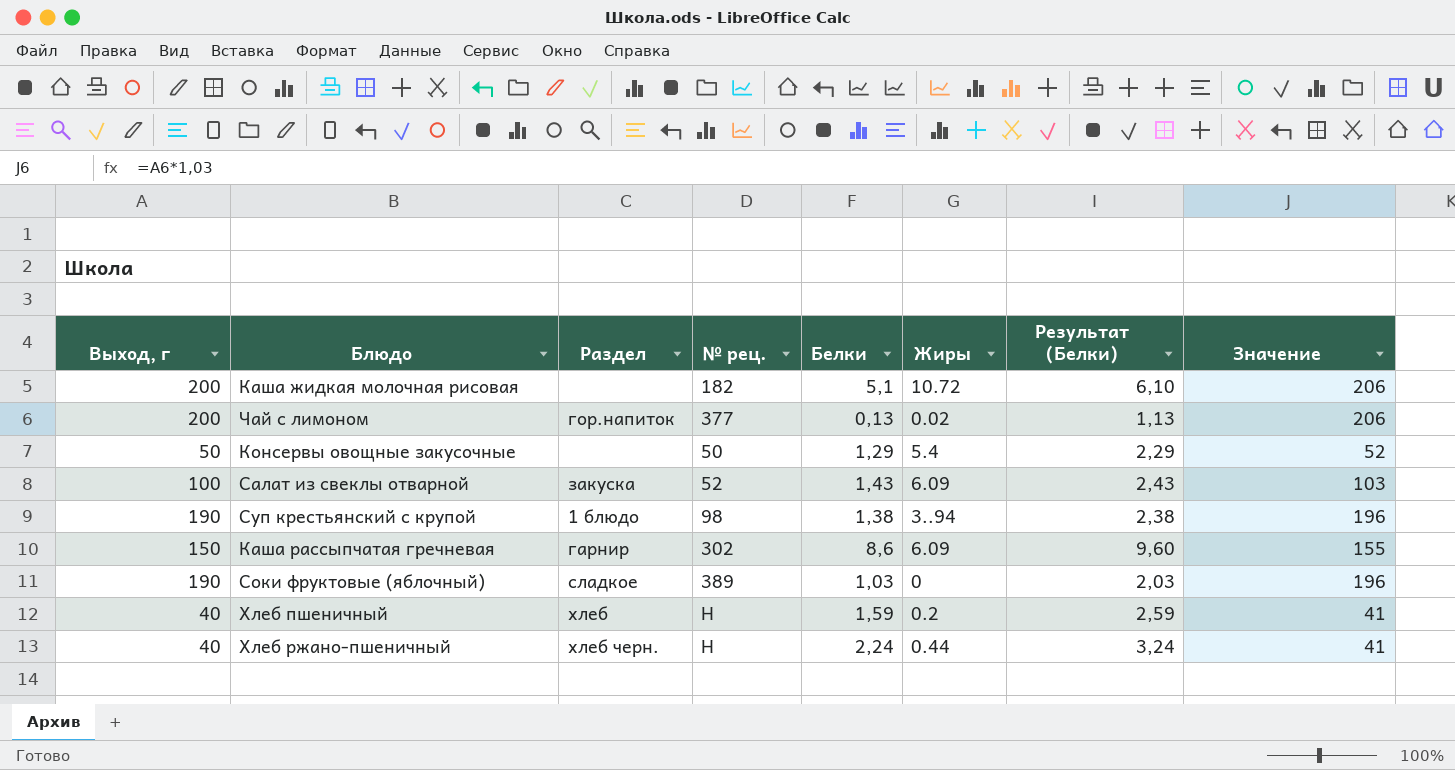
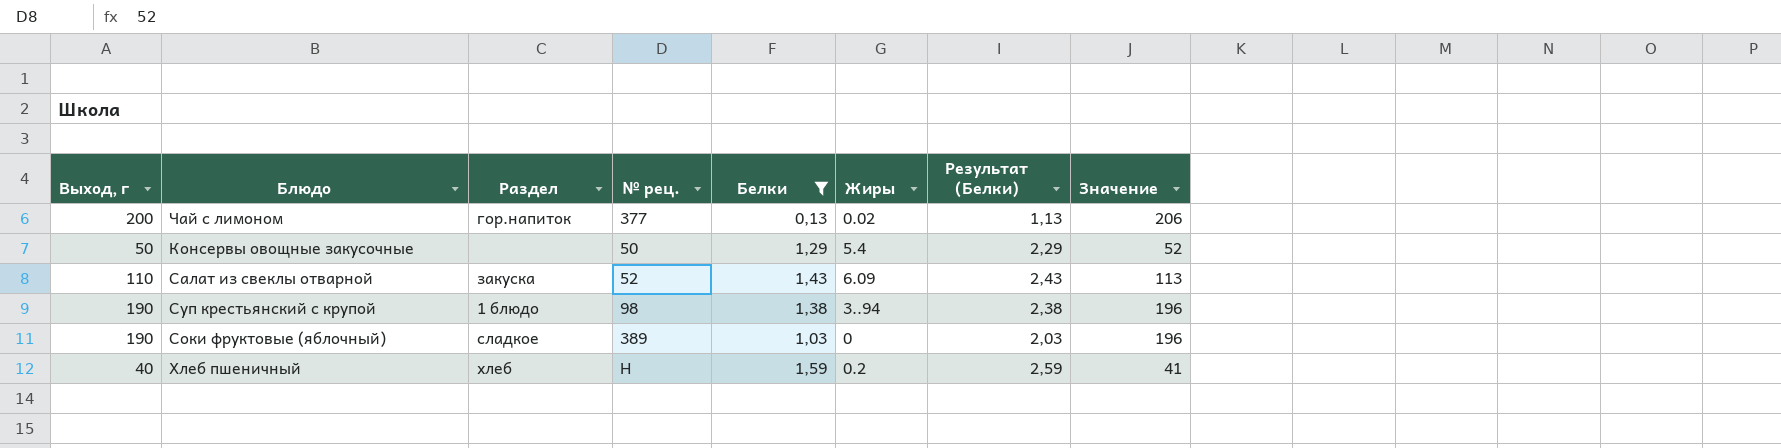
filter: none -> Белки <= 1,59
Салат из свеклы отварной | Выход, г: 100 -> 110
Салат из свеклы отварной | Значение: 103 -> 113

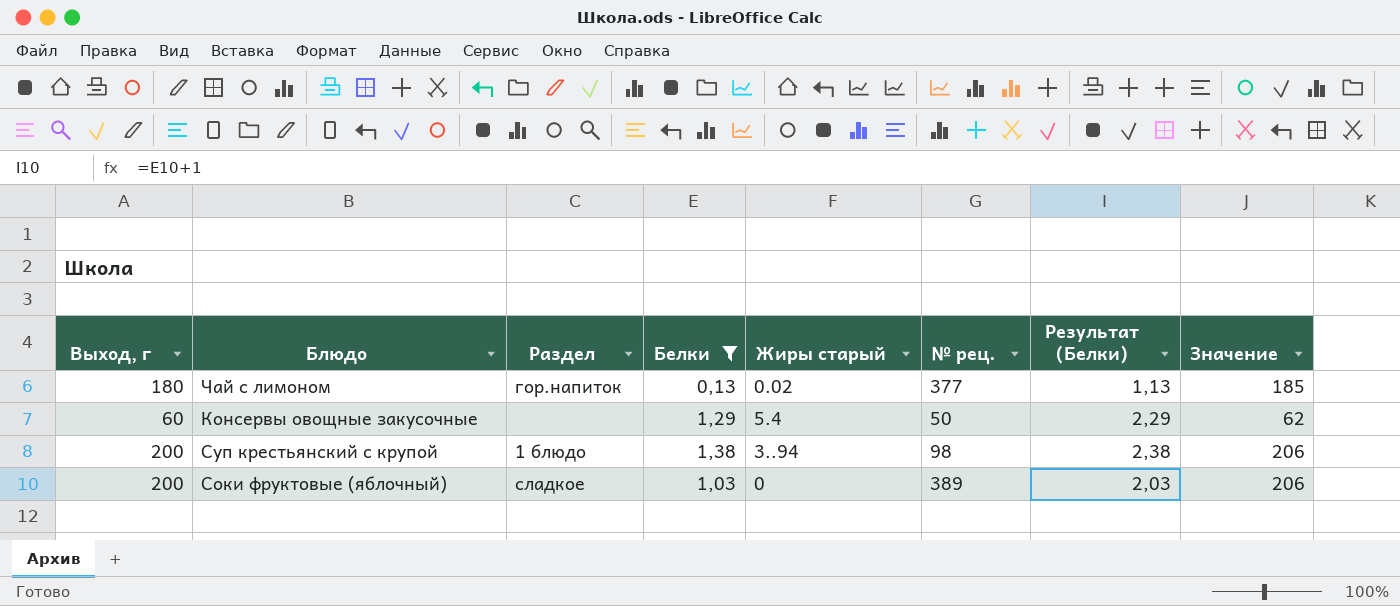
column name: Жиры -> Жиры старый
column № рец. | position: 4 -> 6
row Салат из свеклы отварной: 110 | закуска | 52 | 1,43 | 6.09 | 2,43 | 113 -> none
row Хлеб пшеничный: 40 | хлеб | Н | 1,59 | 0.2 | 2,59 | 41 -> none
Чай с лимоном | Выход, г: 200 -> 180
Чай с лимоном | Значение: 206 -> 185
Консервы овощные закусочные | Выход, г: 50 -> 60
Консервы овощные закусочные | Значение: 52 -> 62
Суп крестьянский с крупой | Выход, г: 190 -> 200
Суп крестьянский с крупой | Значение: 196 -> 206
Соки фруктовые (яблочный) | Выход, г: 190 -> 200
Соки фруктовые (яблочный) | Значение: 196 -> 206

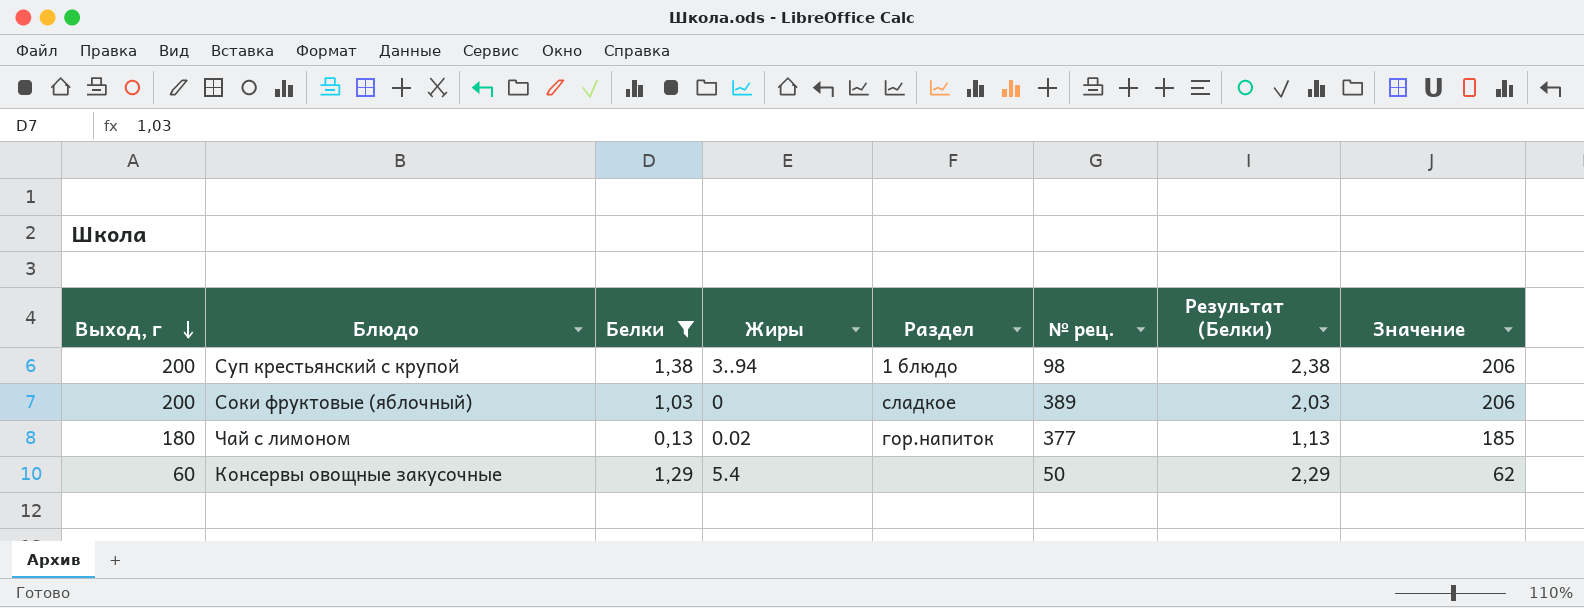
row order: none -> Выход, г descending
column name: Жиры старый -> Жиры
column Раздел | position: 3 -> 5

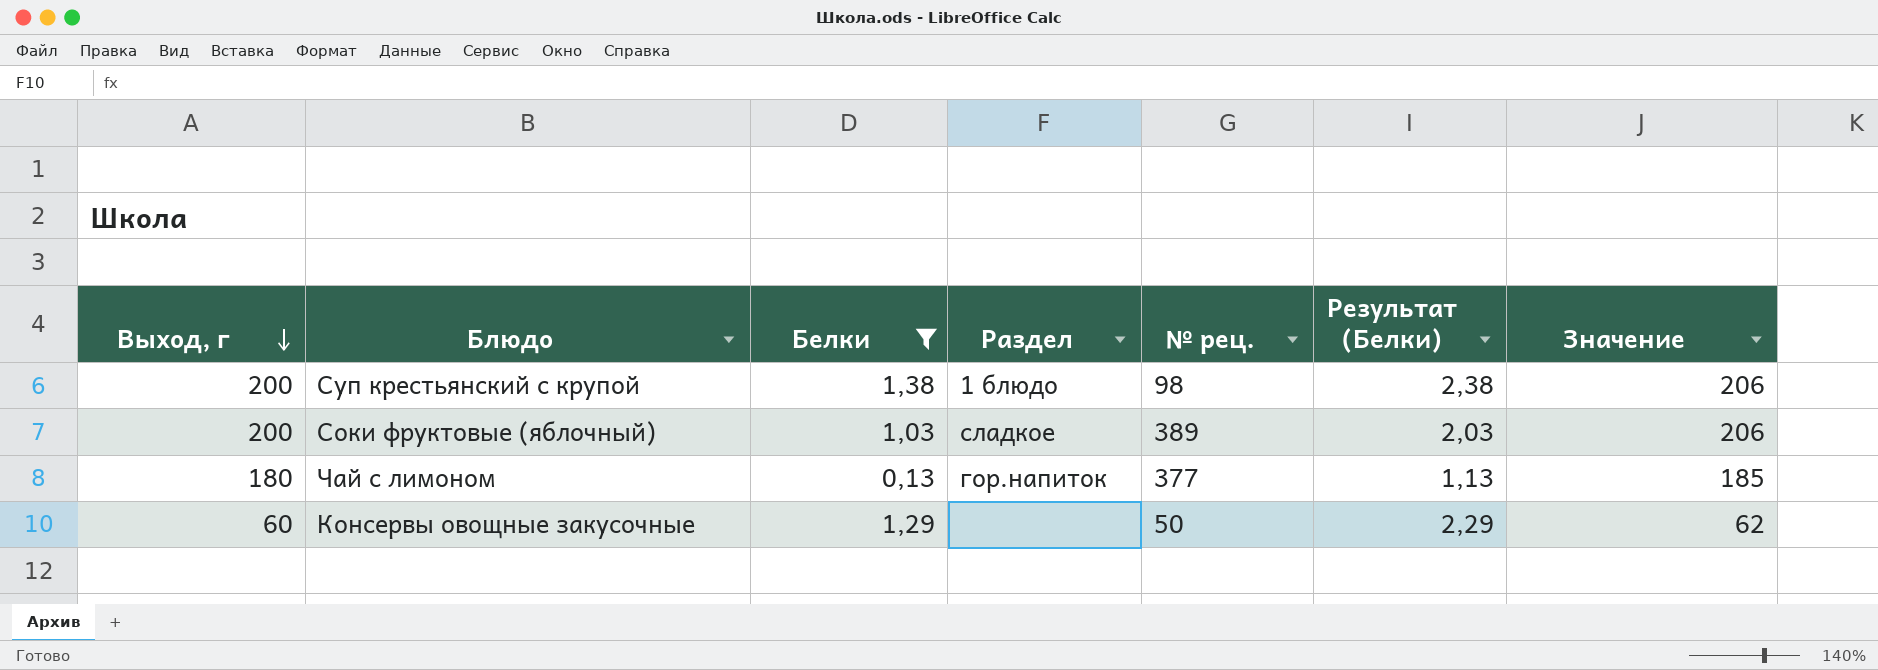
column Жиры | position: 4 -> none

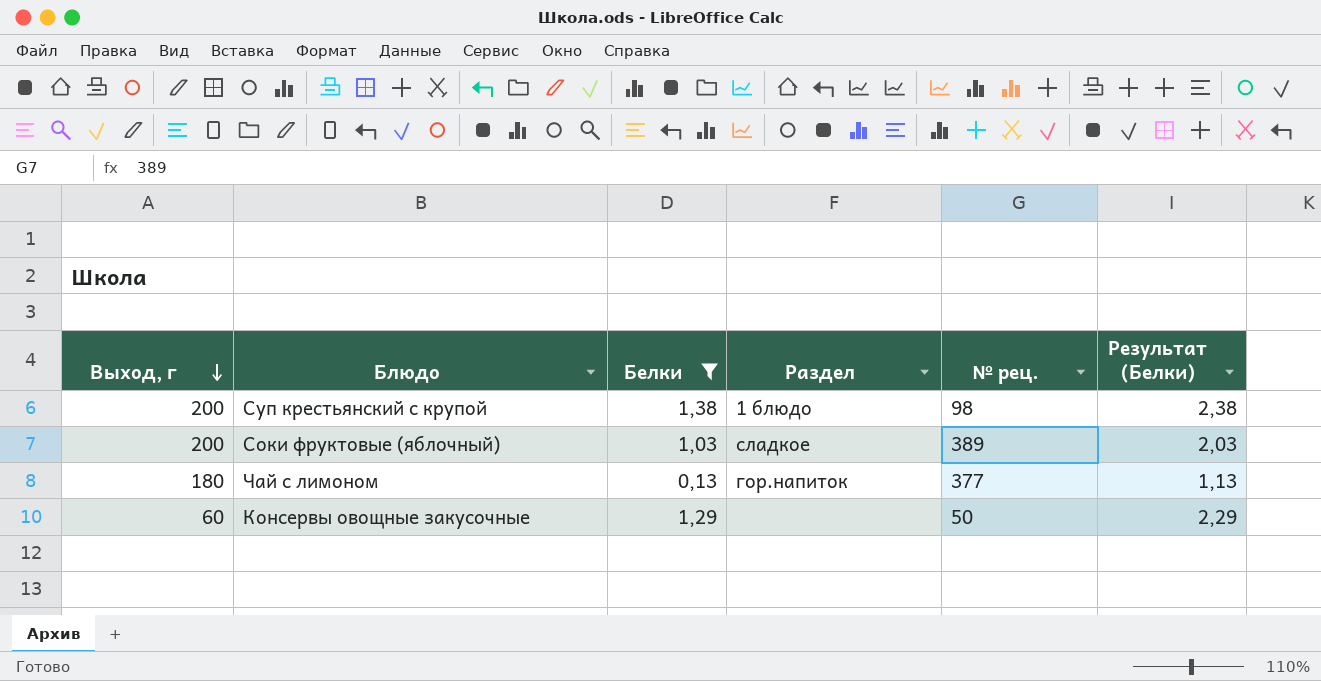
column Значение | formula: [Выход, г] * 1,03 -> none

